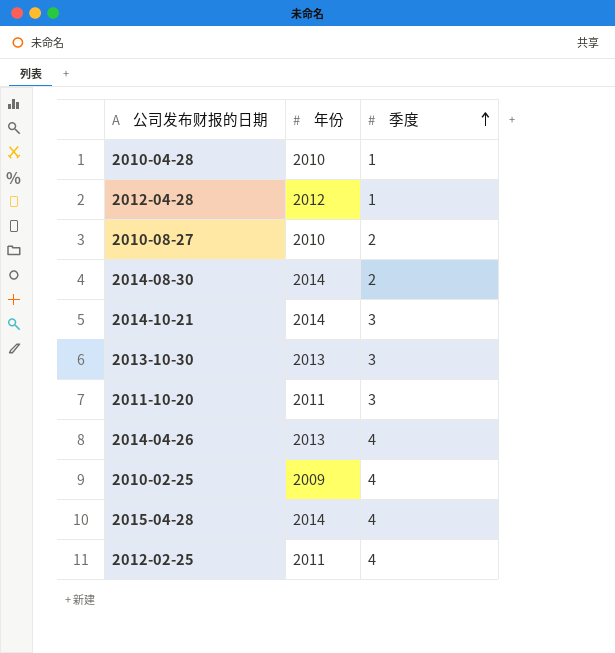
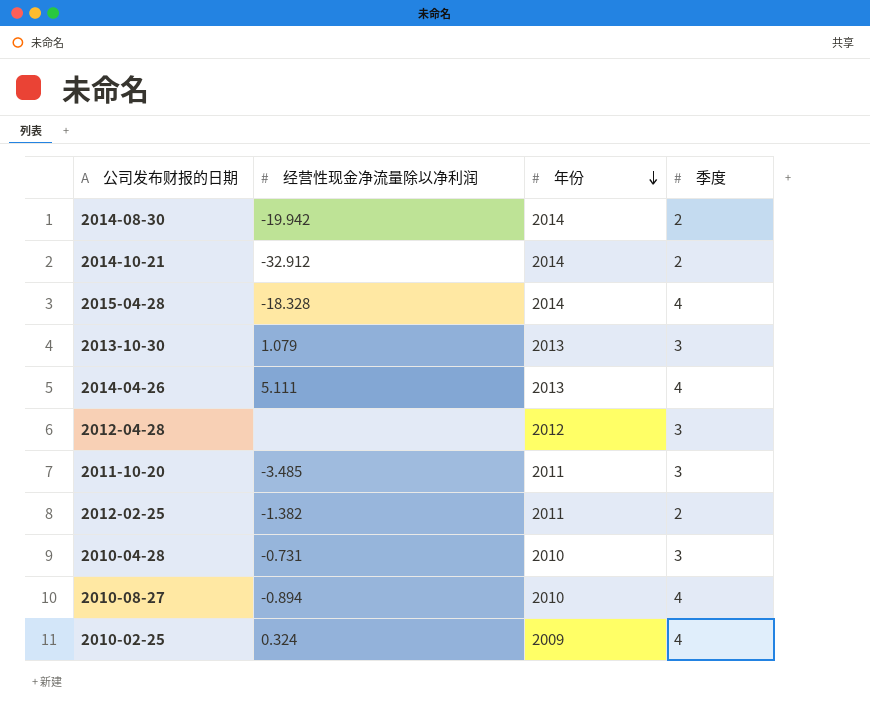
row order: 季度 ascending -> 年份 descending
column 经营性现金净流量除以净利润 | position: none -> 2
2014-10-21 | 季度: 3 -> 2
2012-04-28 | 季度: 1 -> 3
2012-02-25 | 季度: 4 -> 2
2010-04-28 | 季度: 1 -> 3
2010-08-27 | 季度: 2 -> 4

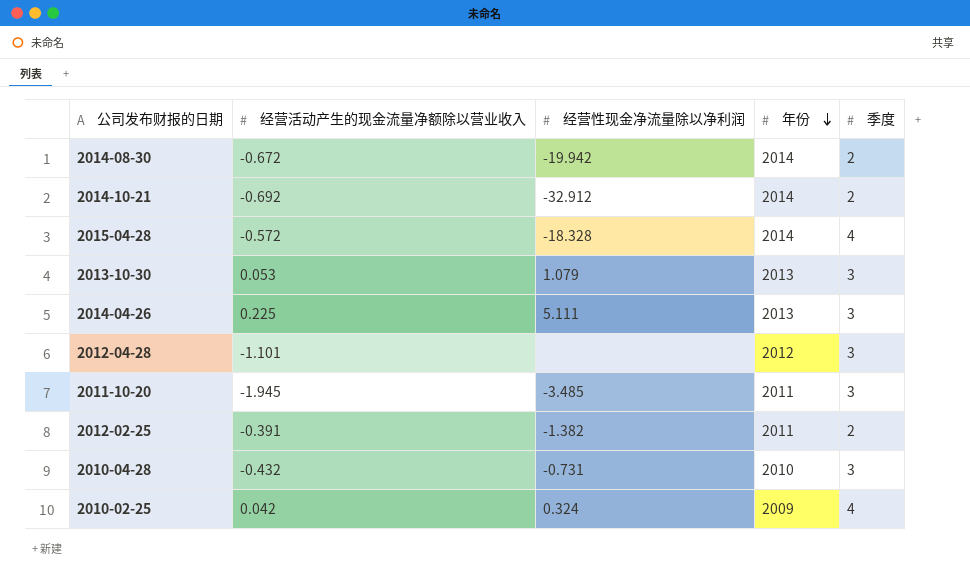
column 经营活动产生的现金流量净额除以营业收入 | position: none -> 2
row 2010-08-27: -0.894 | 2010 | 4 -> none
2014-04-26 | 季度: 4 -> 3

